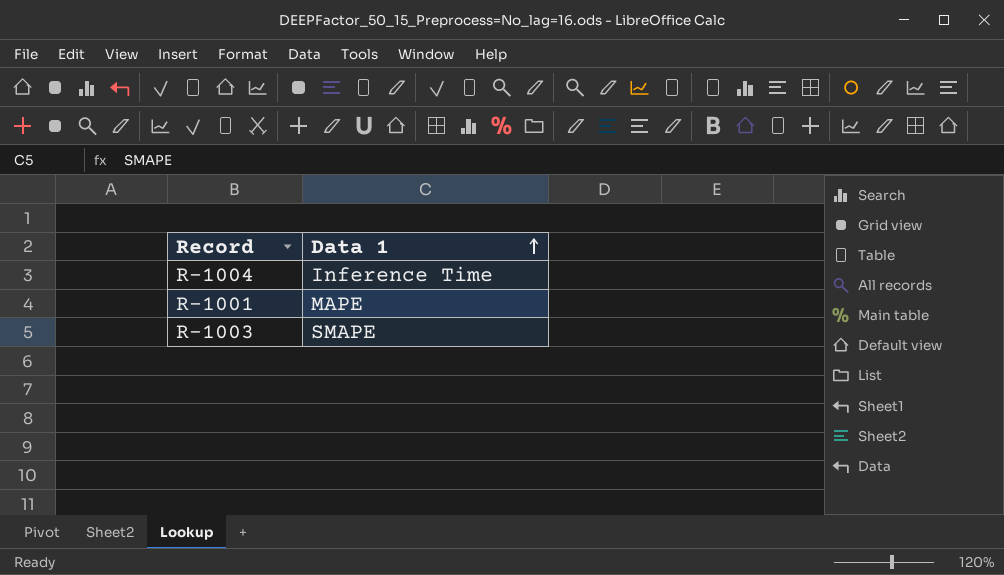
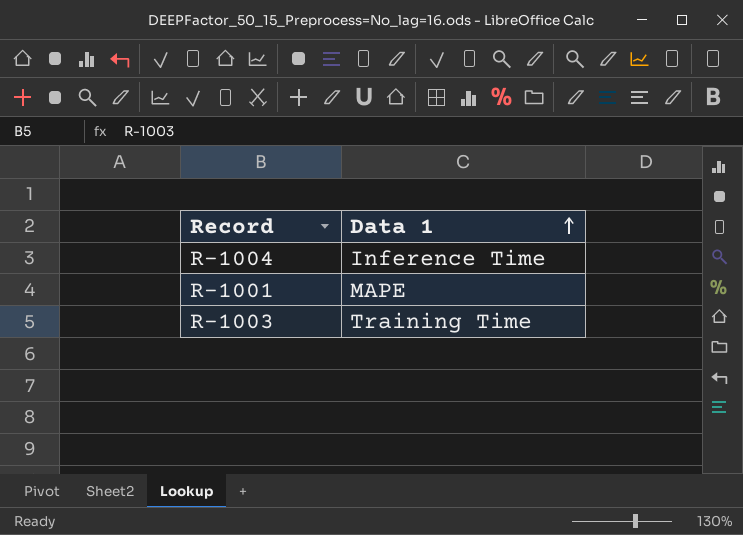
R-1003 | Data 1: SMAPE -> Training Time

